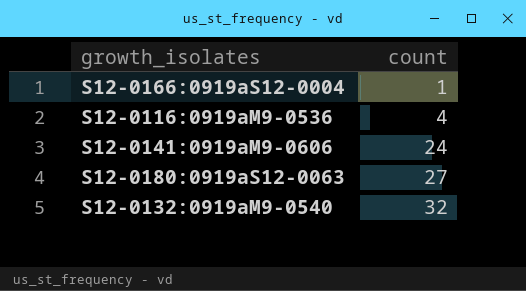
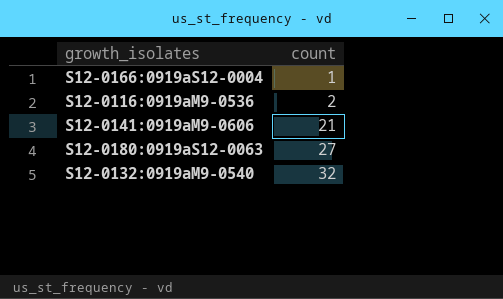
S12-0116:0919aM9-0536 | count: 4 -> 2
S12-0141:0919aM9-0606 | count: 24 -> 21

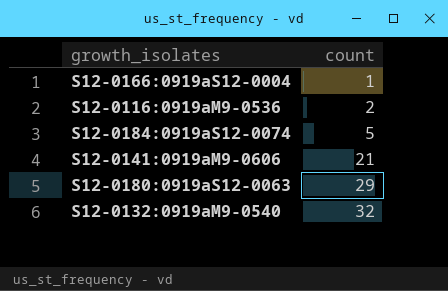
row S12-0184:0919aS12-0074: none -> 5
S12-0180:0919aS12-0063 | count: 27 -> 29

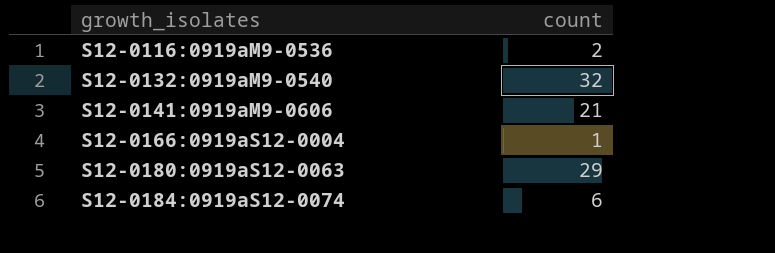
row order: count ascending -> growth_isolates ascending
S12-0184:0919aS12-0074 | count: 5 -> 6

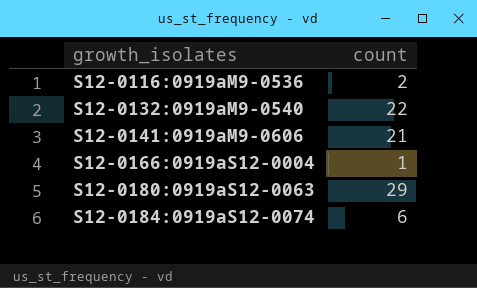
S12-0132:0919aM9-0540 | count: 32 -> 22

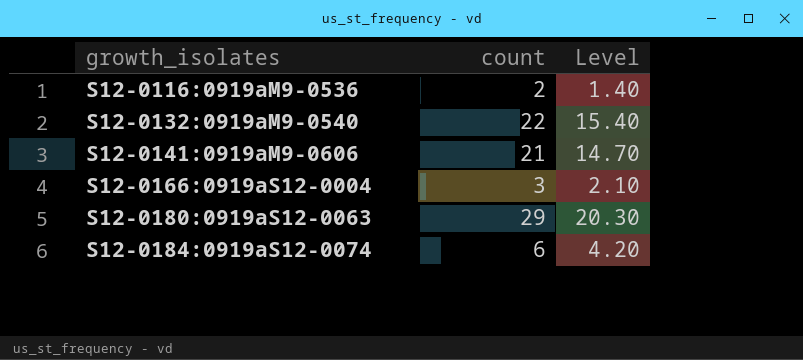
column Level | formula: none -> [count] * 0.7
S12-0166:0919aS12-0004 | count: 1 -> 3

